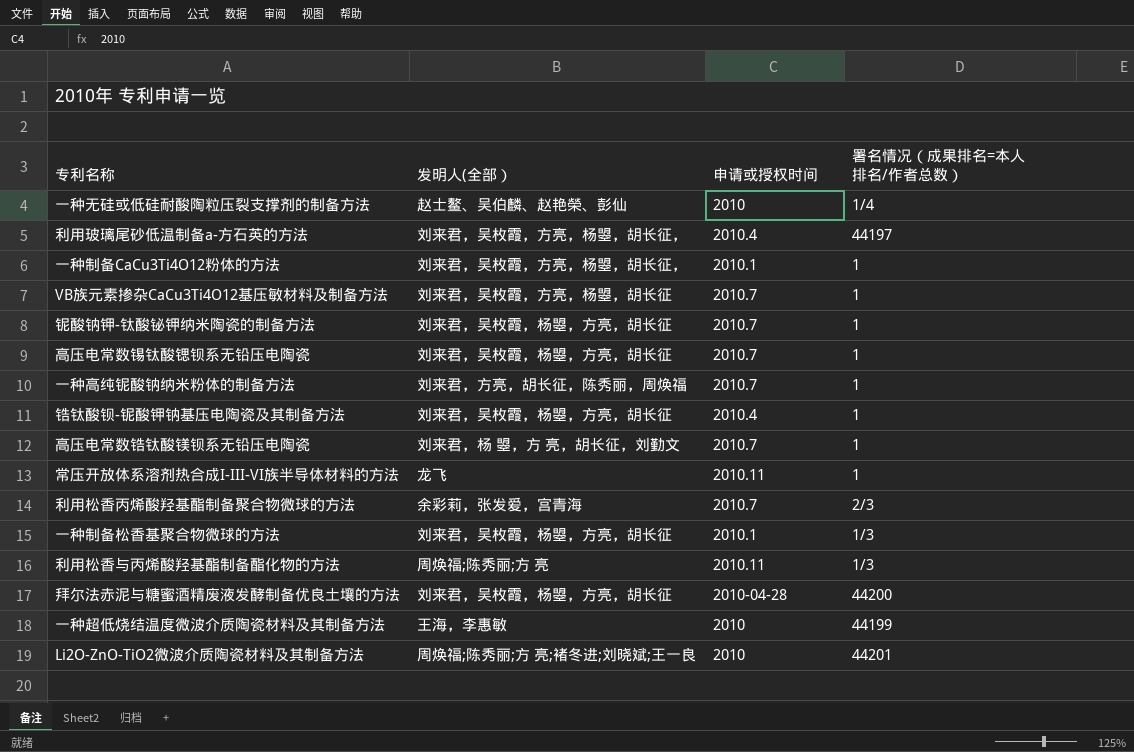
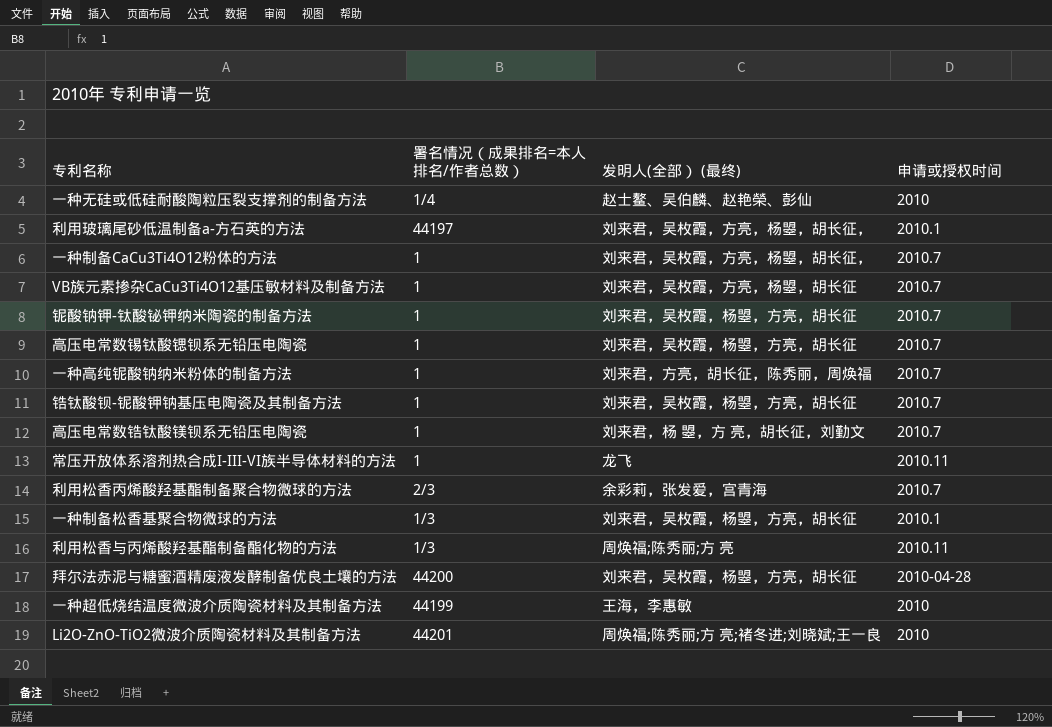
column 署名情况（成果排名=本人排名/作者总数） | position: 4 -> 2
column name: 发明人(全部） -> 发明人(全部） (最终)
利用玻璃尾砂低温制备a-方石英的方法 | 申请或授权时间: 2010.4 -> 2010.1
一种制备CaCu3Ti4O12粉体的方法 | 申请或授权时间: 2010.1 -> 2010.7
锆钛酸钡-铌酸钾钠基压电陶瓷及其制备方法 | 申请或授权时间: 2010.4 -> 2010.7

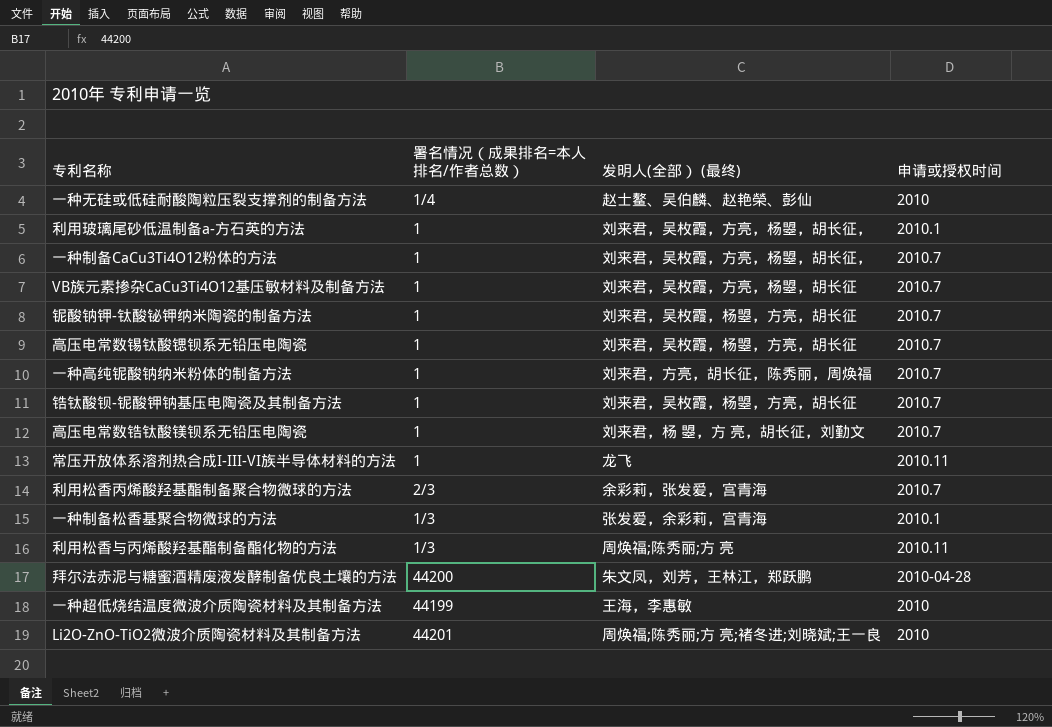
利用玻璃尾砂低温制备a-方石英的方法 | 署名情况（成果排名=本人排名/作者总数）: 44197 -> 1
一种制备松香基聚合物微球的方法 | 发明人(全部） (最终): 刘来君，吴枚霞，杨曌，方亮，胡长征 -> 张发爱，余彩莉，宫青海
拜尔法赤泥与糖蜜酒精废液发酵制备优良土壤的方法 | 发明人(全部） (最终): 刘来君，吴枚霞，杨曌，方亮，胡长征 -> 朱文凤，刘芳，王林江，郑跃鹏

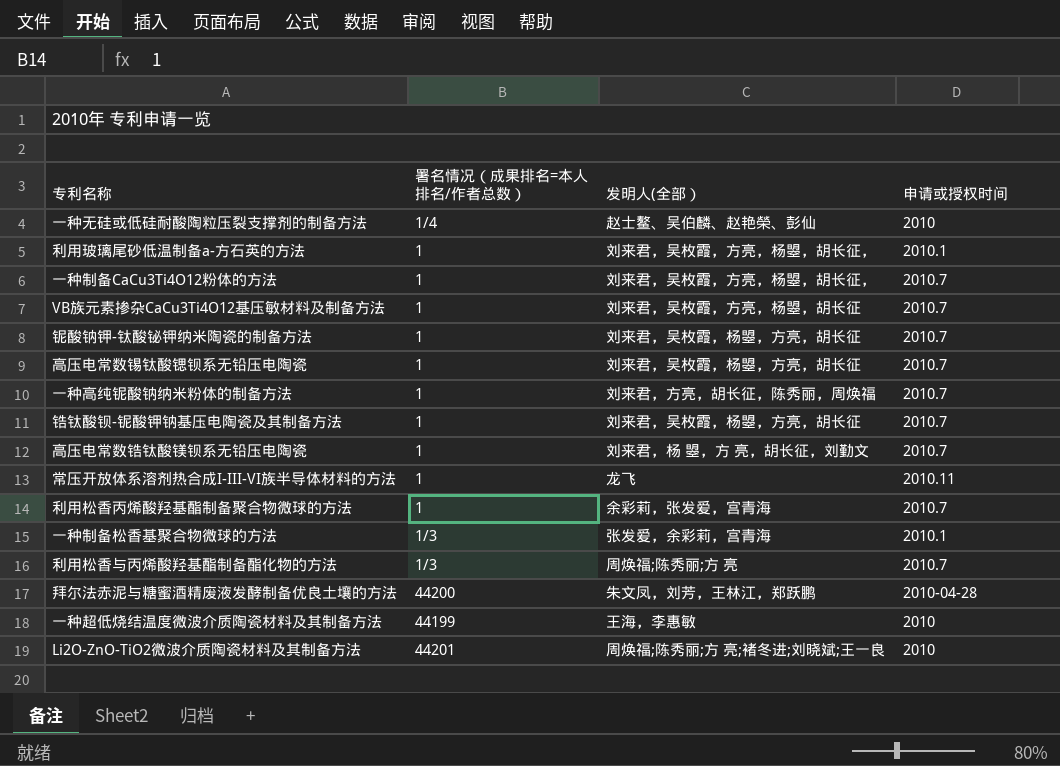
column name: 发明人(全部） (最终) -> 发明人(全部）
利用松香丙烯酸羟基酯制备聚合物微球的方法 | 署名情况（成果排名=本人排名/作者总数）: 2/3 -> 1
利用松香与丙烯酸羟基酯制备酯化物的方法 | 申请或授权时间: 2010.11 -> 2010.7

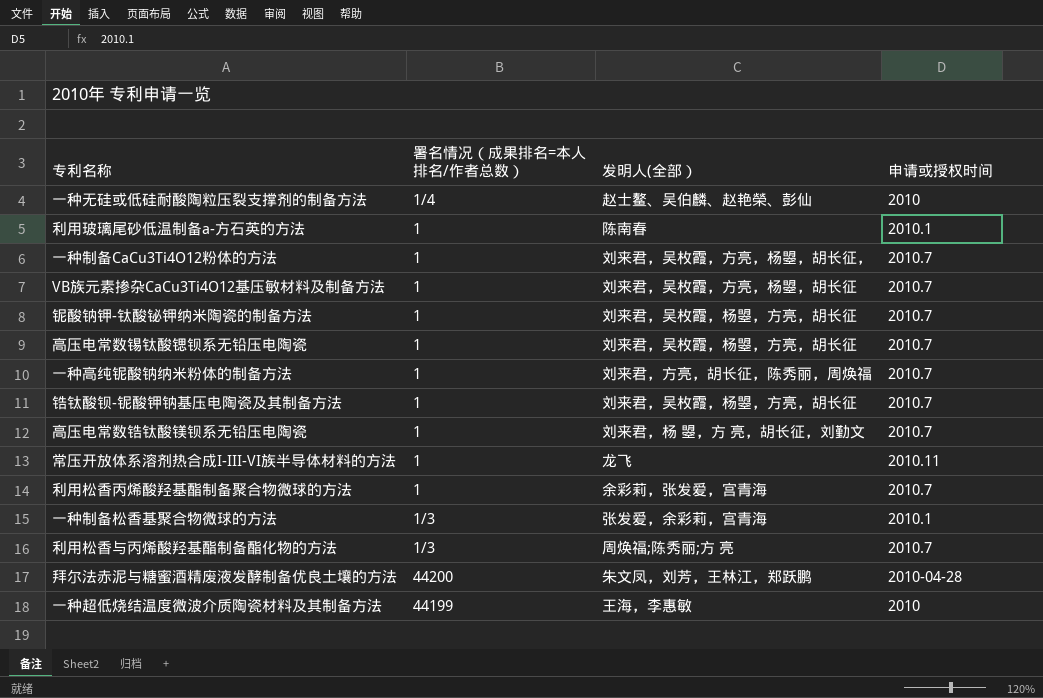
row Li2O-ZnO-TiO2微波介质陶瓷材料及其制备方法: 44201 | 周焕福;陈秀丽;方 亮;褚冬进;刘晓斌;王一良 | 2010 -> none
利用玻璃尾砂低温制备a-方石英的方法 | 发明人(全部）: 刘来君，吴枚霞，方亮，杨曌，胡长征， -> 陈南春

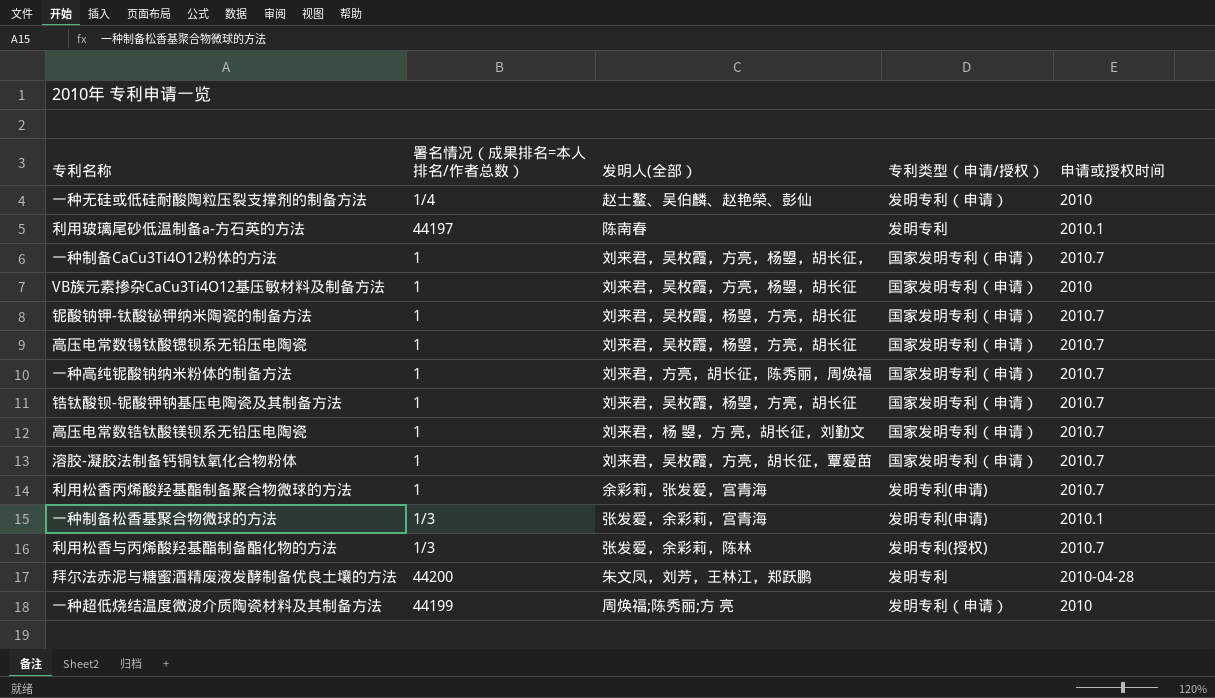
column 专利类型（申请/授权） | position: none -> 4
row 常压开放体系溶剂热合成I-III-VI族半导体材料的方法: 1 | 龙飞 | 2010.11 -> none
利用玻璃尾砂低温制备a-方石英的方法 | 署名情况（成果排名=本人排名/作者总数）: 1 -> 44197
VB族元素掺杂CaCu3Ti4O12基压敏材料及制备方法 | 申请或授权时间: 2010.7 -> 2010
row 溶胶-凝胶法制备钙铜钛氧化合物粉体: none -> 1 | 刘来君，吴枚霞，方亮，胡长征，覃爱苗 | 国家发明专利（申请） | 2010.7
利用松香与丙烯酸羟基酯制备酯化物的方法 | 发明人(全部）: 周焕福;陈秀丽;方 亮 -> 张发爱，余彩莉，陈林
一种超低烧结温度微波介质陶瓷材料及其制备方法 | 发明人(全部）: 王海，李惠敏 -> 周焕福;陈秀丽;方 亮

